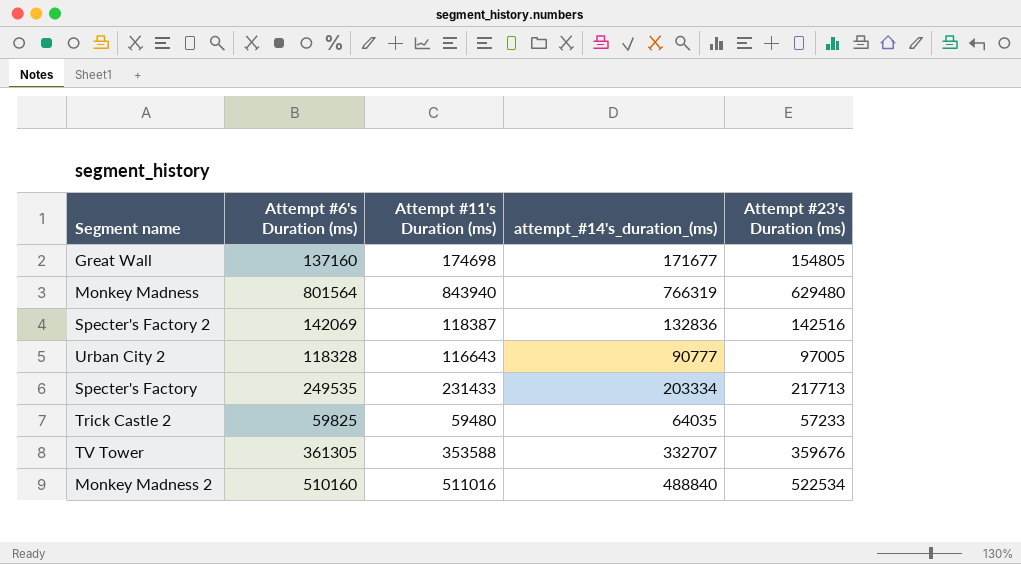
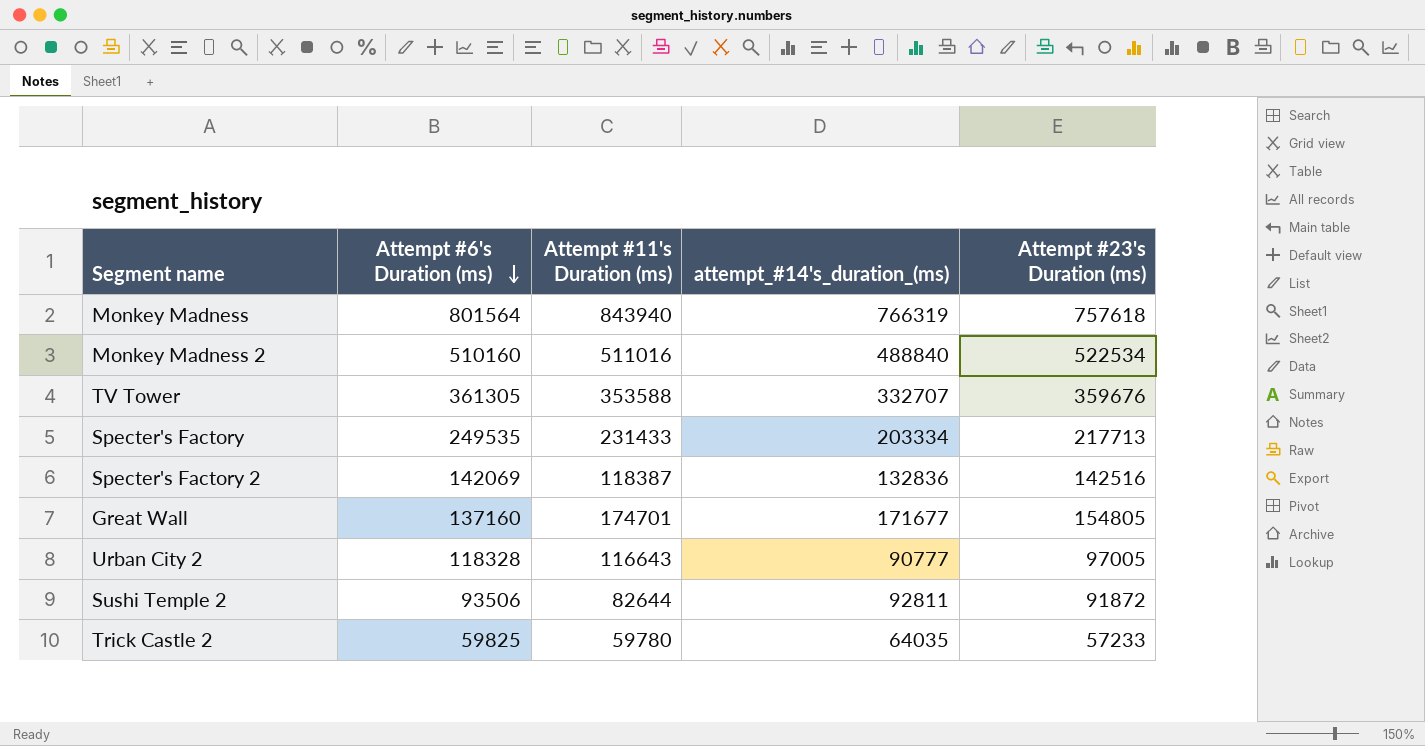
row order: none -> Attempt #6's Duration (ms) descending
Monkey Madness | Attempt #23's Duration (ms): 629480 -> 757618
Great Wall | Attempt #11's Duration (ms): 174698 -> 174701
row Sushi Temple 2: none -> 93506 | 82644 | 92811 | 91872
Trick Castle 2 | Attempt #11's Duration (ms): 59480 -> 59780

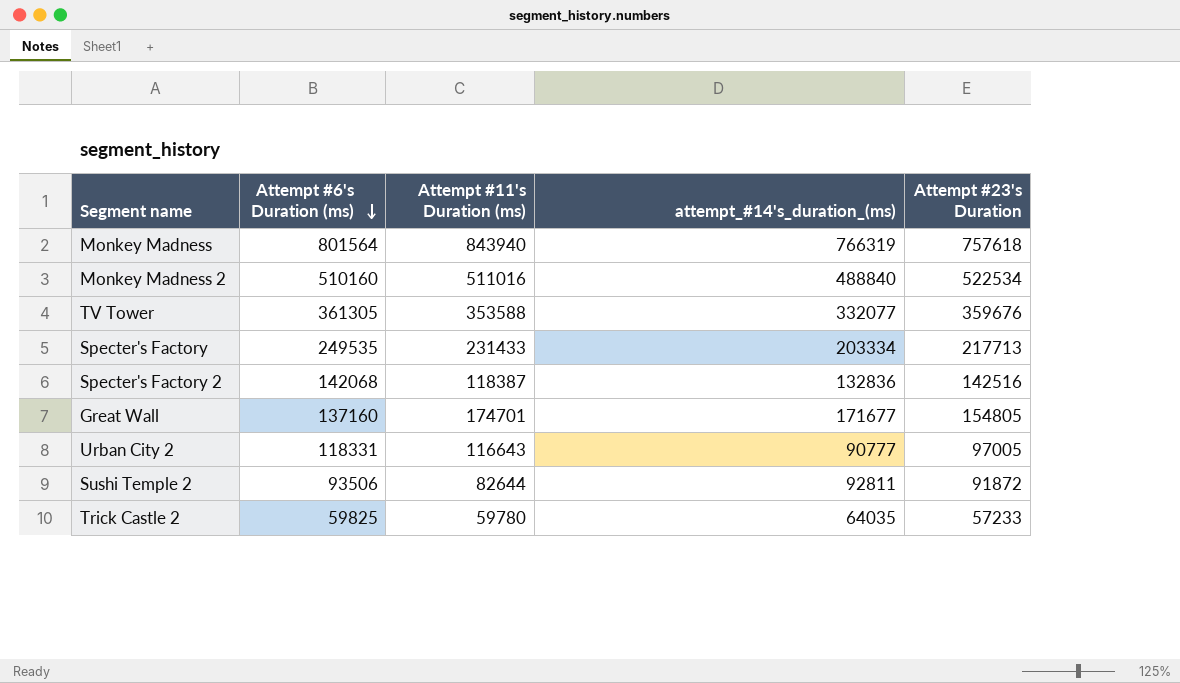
column name: Attempt #23's Duration (ms) -> Attempt #23's Duration
TV Tower | attempt_#14's_duration_(ms): 332707 -> 332077
Specter's Factory 2 | Attempt #6's Duration (ms): 142069 -> 142068
Urban City 2 | Attempt #6's Duration (ms): 118328 -> 118331

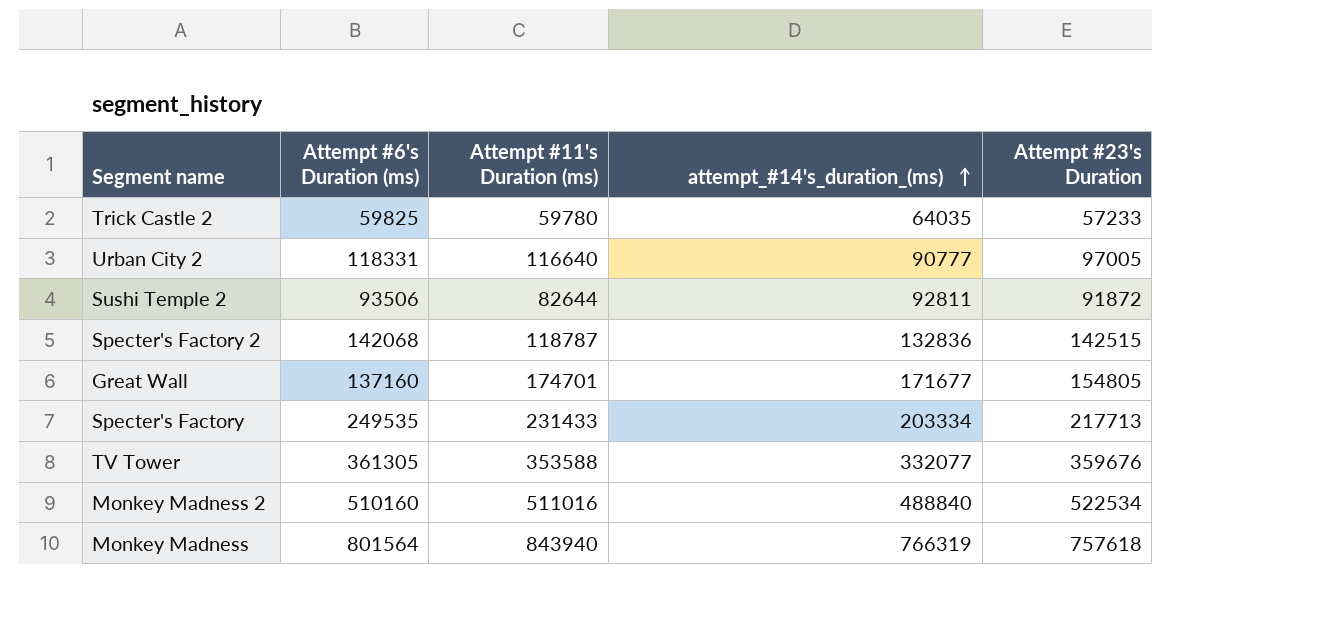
row order: Attempt #6's Duration (ms) descending -> attempt_#14's_duration_(ms) ascending
Urban City 2 | Attempt #11's Duration (ms): 116643 -> 116640
Specter's Factory 2 | Attempt #11's Duration (ms): 118387 -> 118787
Specter's Factory 2 | Attempt #23's Duration: 142516 -> 142515

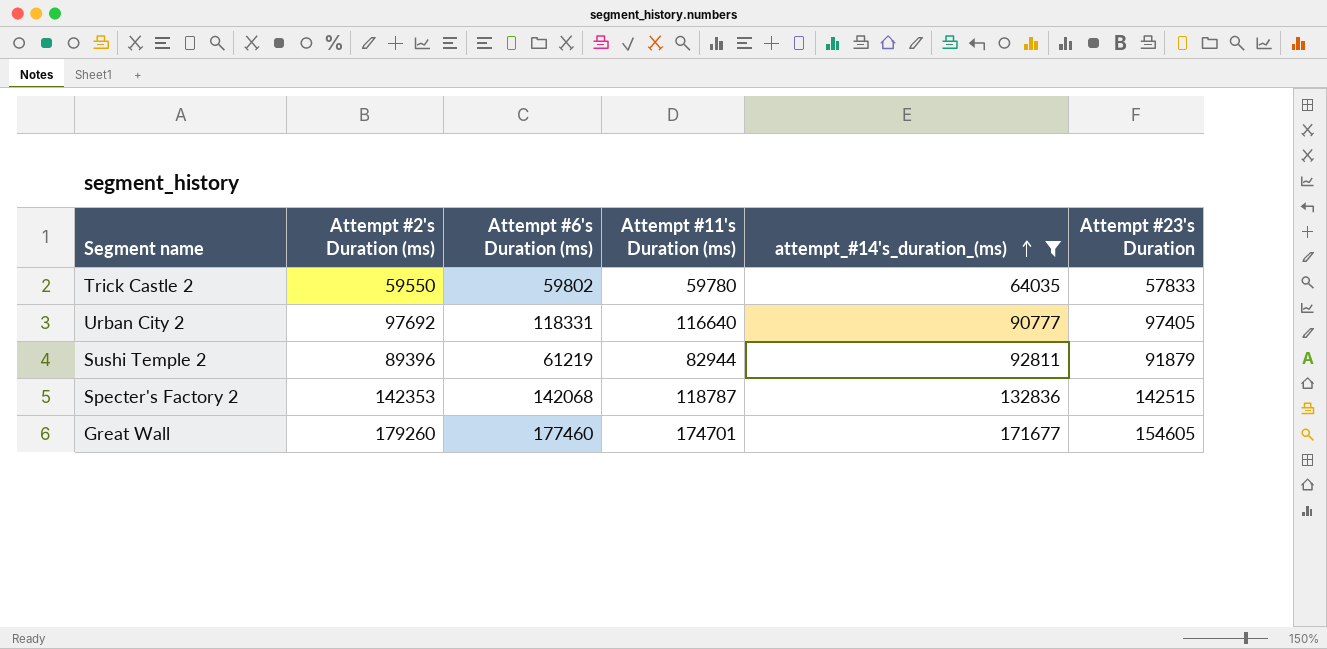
filter: none -> attempt_#14's_duration_(ms) <= 171677
column Attempt #2's Duration (ms) | position: none -> 2
Trick Castle 2 | Attempt #6's Duration (ms): 59825 -> 59802
Trick Castle 2 | Attempt #23's Duration: 57233 -> 57833
Urban City 2 | Attempt #23's Duration: 97005 -> 97405
Sushi Temple 2 | Attempt #6's Duration (ms): 93506 -> 61219
Sushi Temple 2 | Attempt #11's Duration (ms): 82644 -> 82944
Sushi Temple 2 | Attempt #23's Duration: 91872 -> 91879
Great Wall | Attempt #6's Duration (ms): 137160 -> 177460
Great Wall | Attempt #23's Duration: 154805 -> 154605

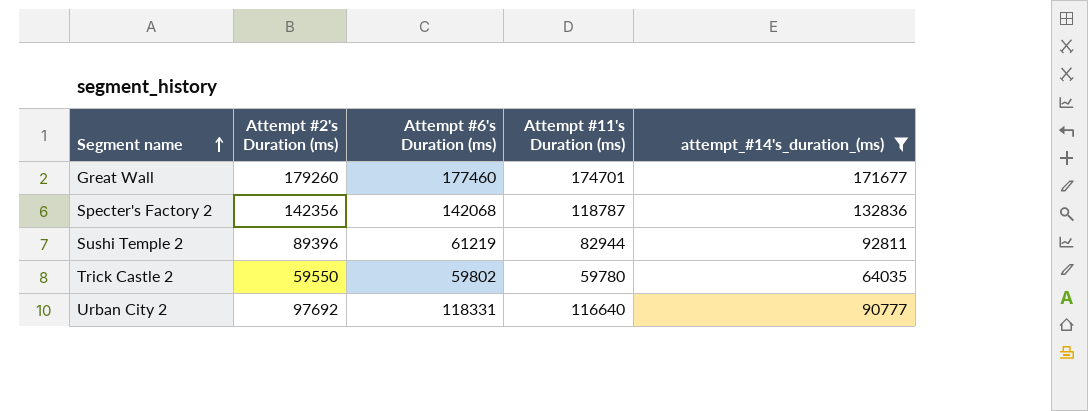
row order: attempt_#14's_duration_(ms) ascending -> Segment name ascending
column Attempt #23's Duration | position: 6 -> none
Specter's Factory 2 | Attempt #2's Duration (ms): 142353 -> 142356

